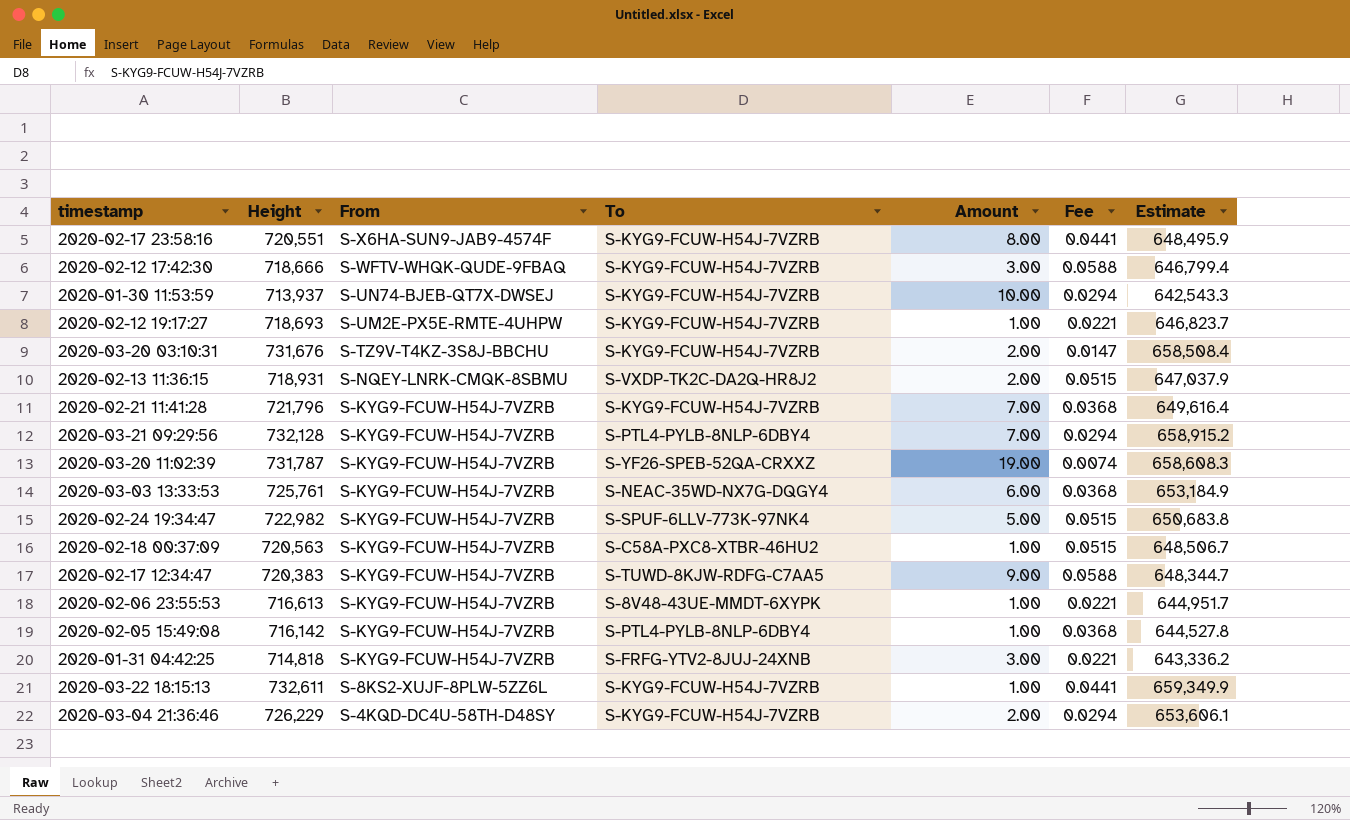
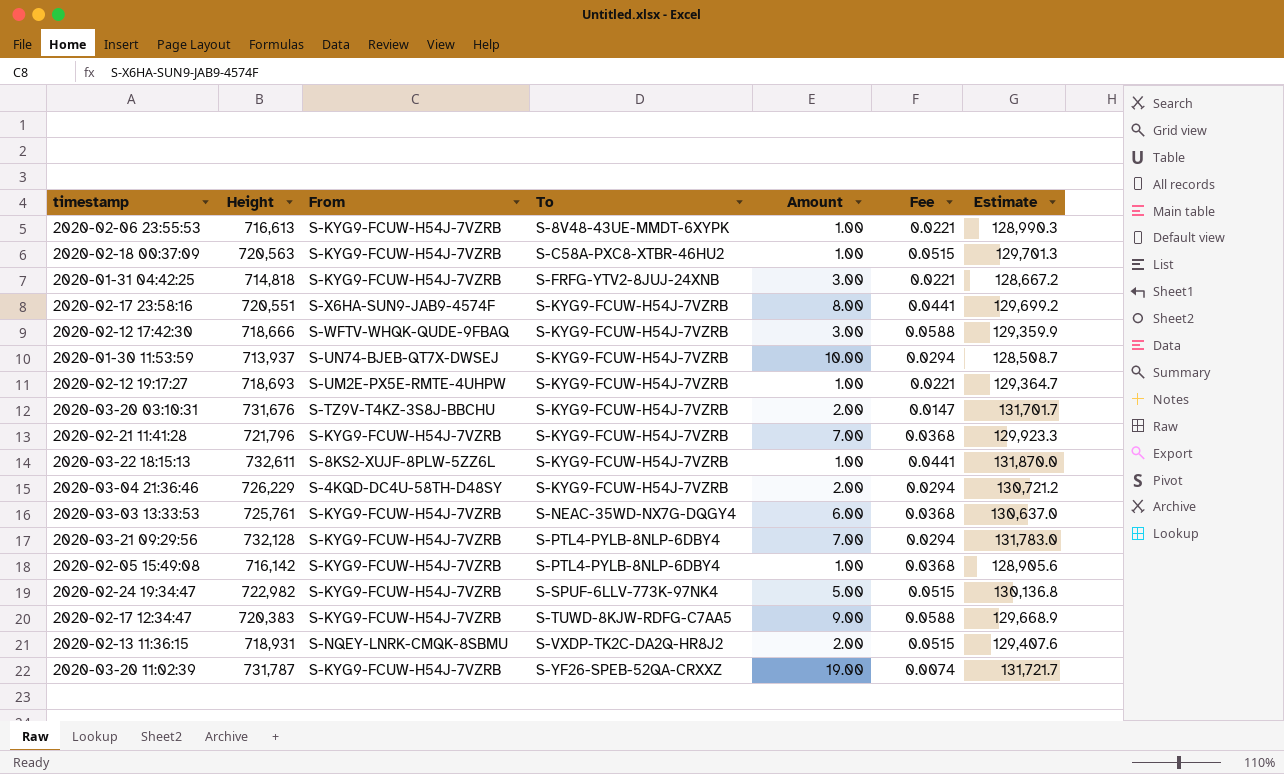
row order: From descending -> To ascending
column Estimate | formula: [Height] * 0.9 -> [Height] * 0.18

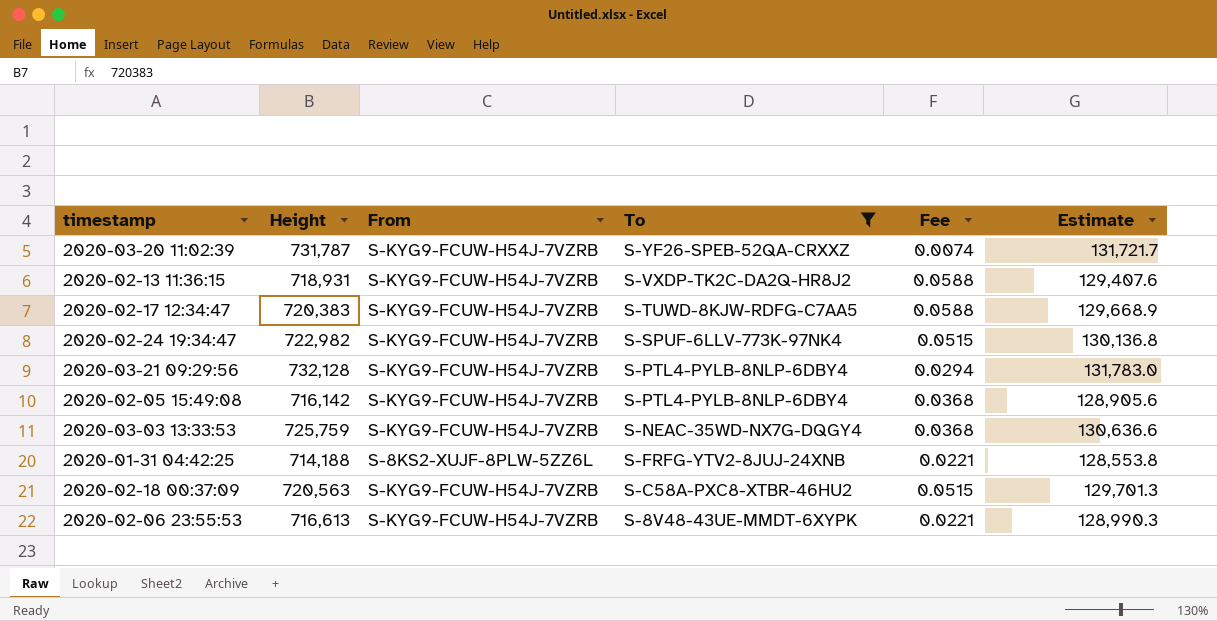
filter: none -> To != S-KYG9-FCUW-H54J-7VZRB
row order: To ascending -> To descending
column Amount | position: 5 -> none
2020-02-13 11:36:15 | From: S-NQEY-LNRK-CMQK-8SBMU -> S-KYG9-FCUW-H54J-7VZRB
2020-02-13 11:36:15 | Fee: 0.0515 -> 0.0588
2020-03-03 13:33:53 | Height: 725,761 -> 725,759
2020-03-03 13:33:53 | Estimate: 130,637.0 -> 130,636.6
2020-01-31 04:42:25 | Height: 714,818 -> 714,188
2020-01-31 04:42:25 | From: S-KYG9-FCUW-H54J-7VZRB -> S-8KS2-XUJF-8PLW-5ZZ6L
2020-01-31 04:42:25 | Estimate: 128,667.2 -> 128,553.8

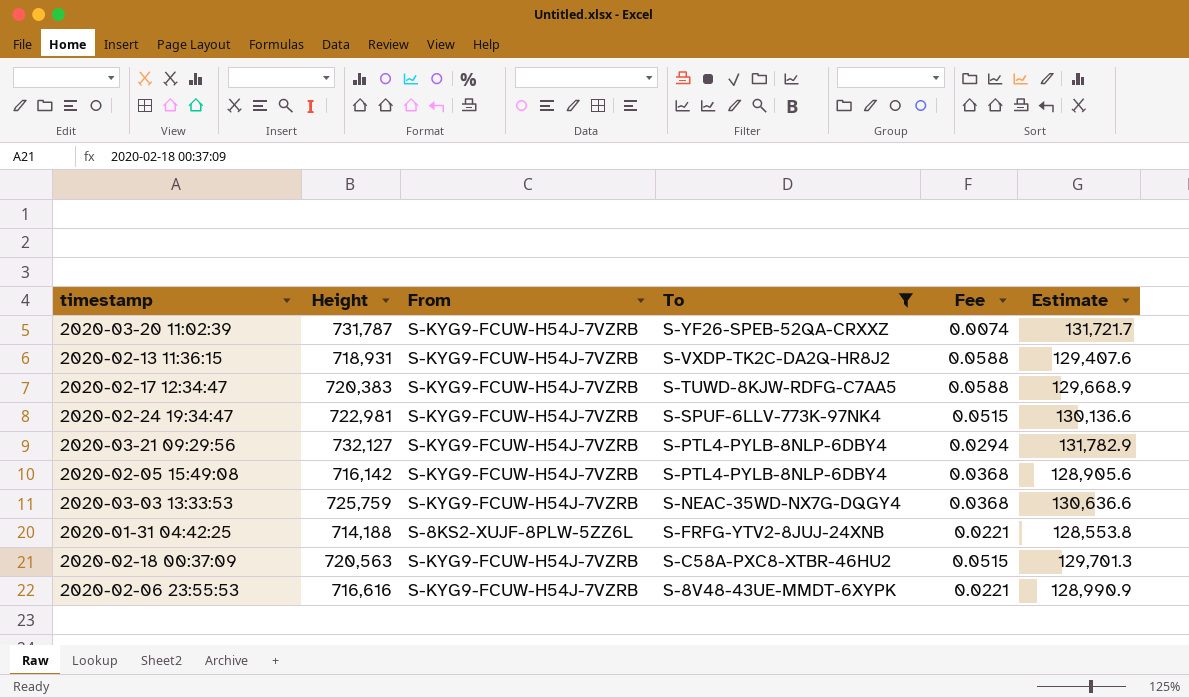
2020-02-24 19:34:47 | Height: 722,982 -> 722,981
2020-02-24 19:34:47 | Estimate: 130,136.8 -> 130,136.6
2020-03-21 09:29:56 | Height: 732,128 -> 732,127
2020-03-21 09:29:56 | Estimate: 131,783.0 -> 131,782.9
2020-02-06 23:55:53 | Height: 716,613 -> 716,616
2020-02-06 23:55:53 | Estimate: 128,990.3 -> 128,990.9

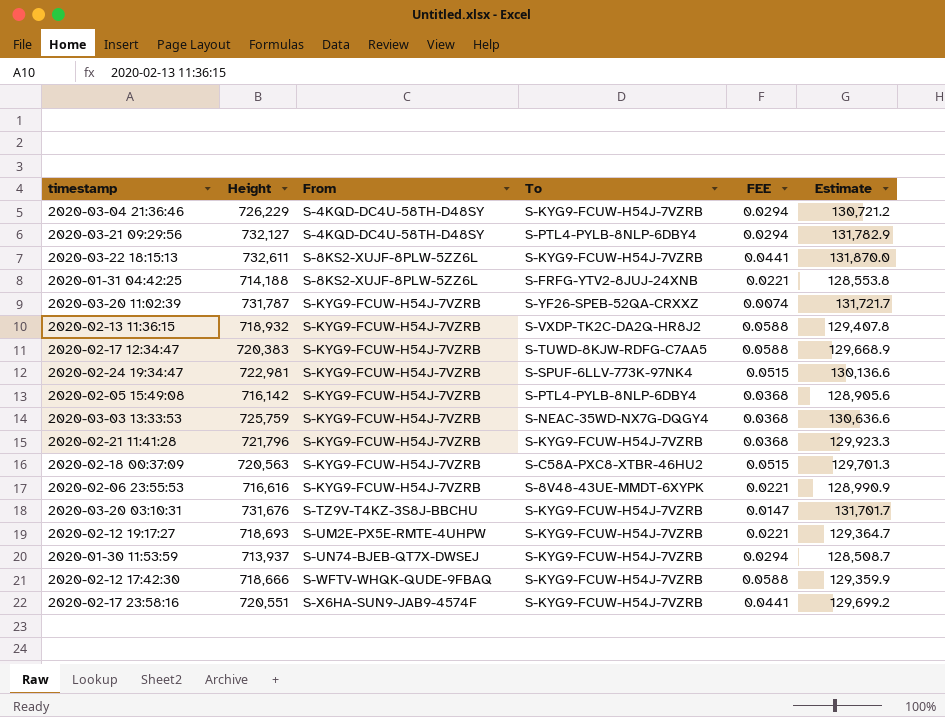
filter: To != S-KYG9-FCUW-H54J-7VZRB -> none
row order: To descending -> From ascending
column name: Fee -> FEE
2020-03-21 09:29:56 | From: S-KYG9-FCUW-H54J-7VZRB -> S-4KQD-DC4U-58TH-D48SY
2020-02-13 11:36:15 | Height: 718,931 -> 718,932
2020-02-13 11:36:15 | Estimate: 129,407.6 -> 129,407.8

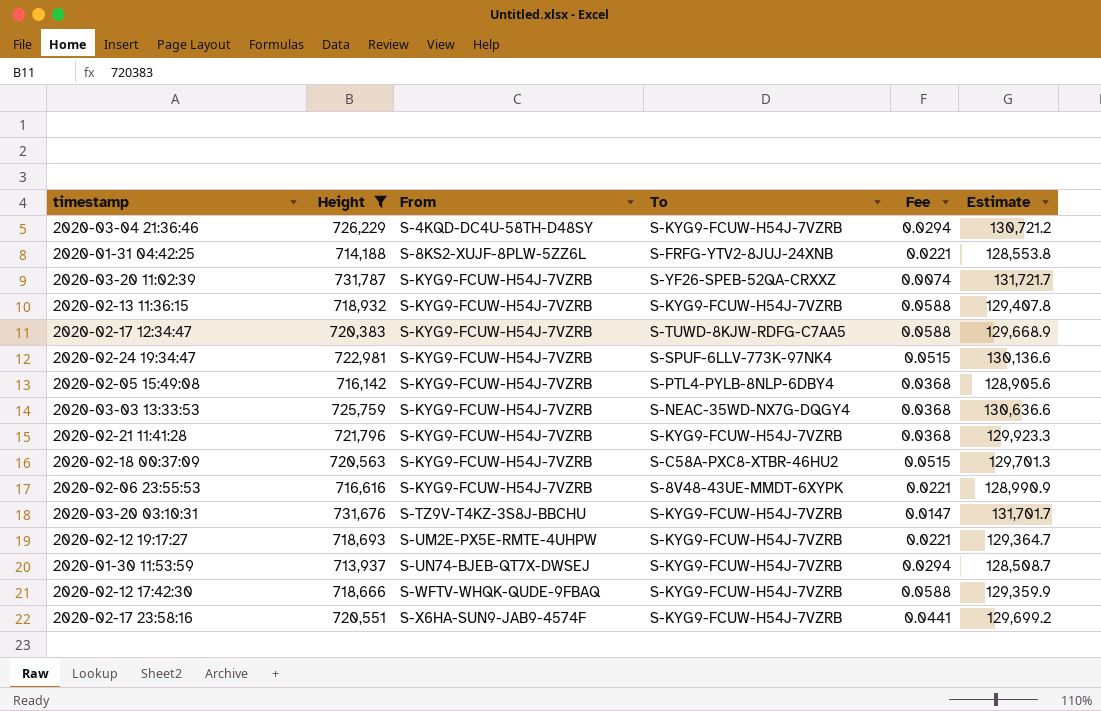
filter: none -> Height <= 731,787
column name: FEE -> Fee
2020-02-13 11:36:15 | To: S-VXDP-TK2C-DA2Q-HR8J2 -> S-KYG9-FCUW-H54J-7VZRB

